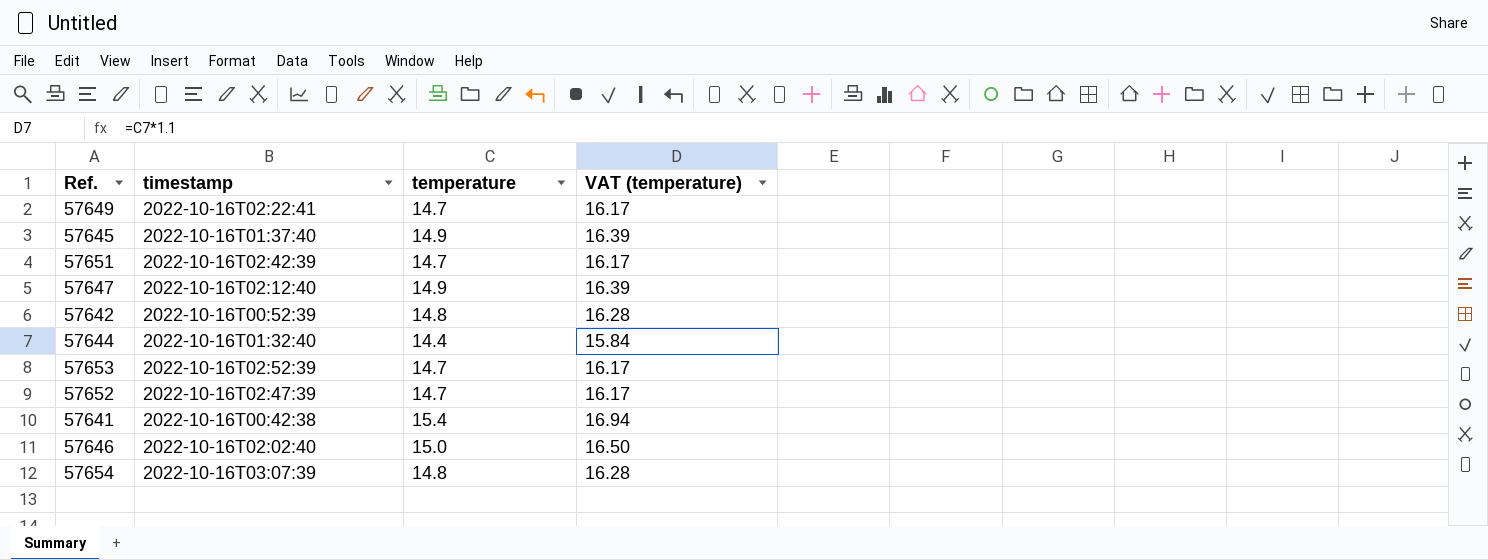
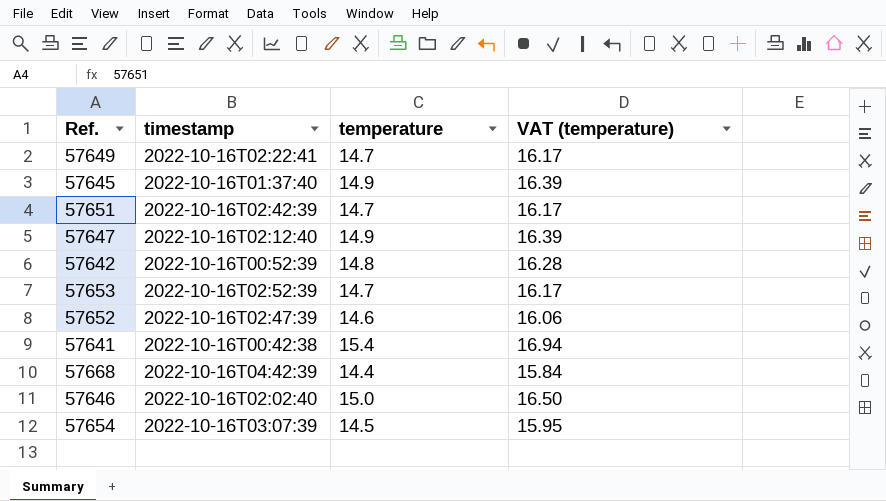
row 57644: 2022-10-16T01:32:40 | 14.4 | 15.84 -> none
57652 | temperature: 14.7 -> 14.6
57652 | VAT (temperature): 16.17 -> 16.06
row 57668: none -> 2022-10-16T04:42:39 | 14.4 | 15.84
57654 | temperature: 14.8 -> 14.5
57654 | VAT (temperature): 16.28 -> 15.95

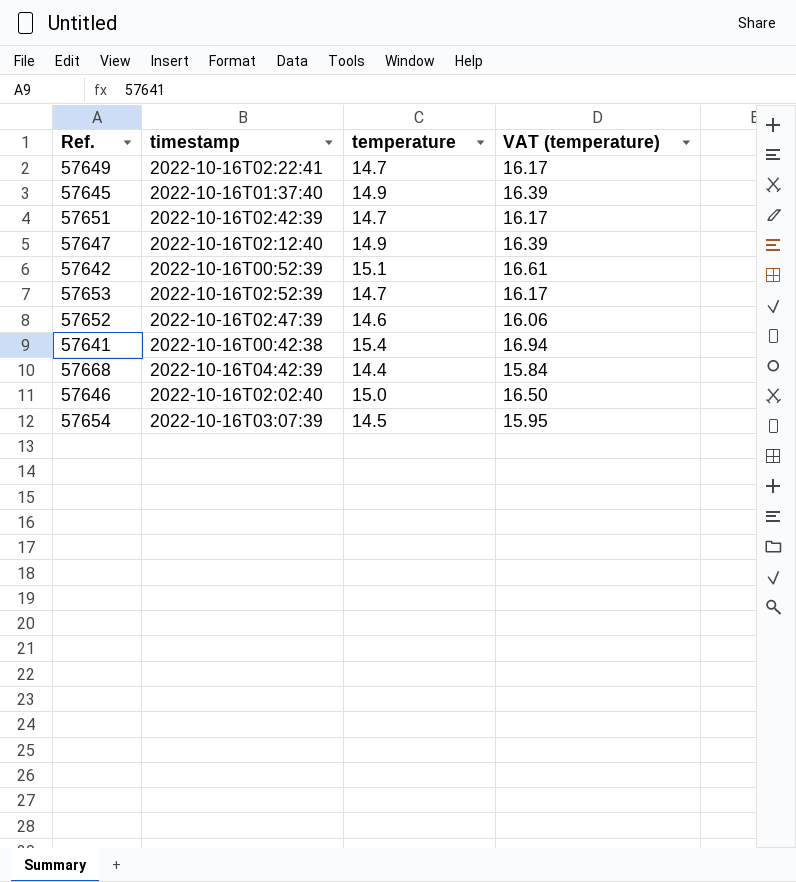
57642 | temperature: 14.8 -> 15.1
57642 | VAT (temperature): 16.28 -> 16.61

